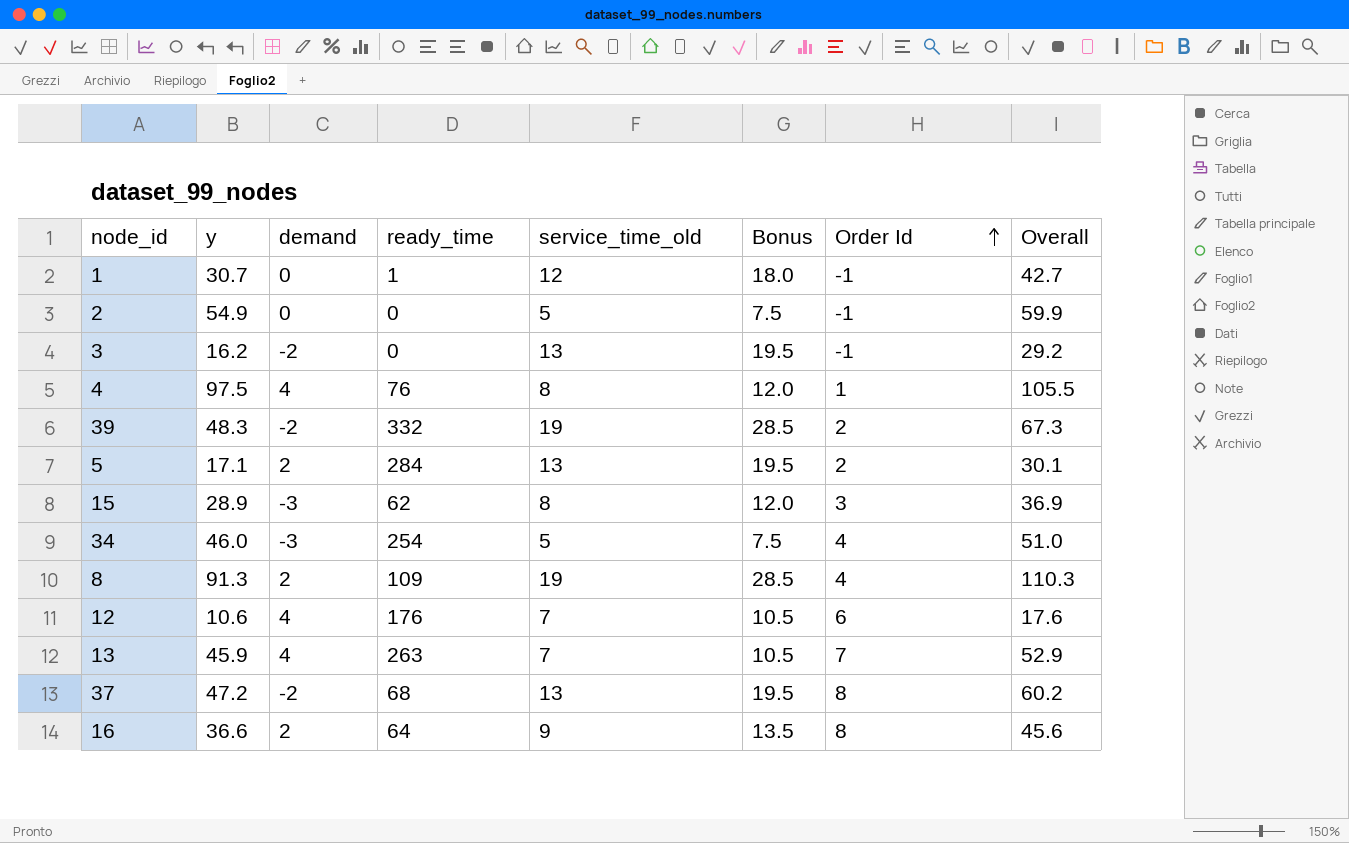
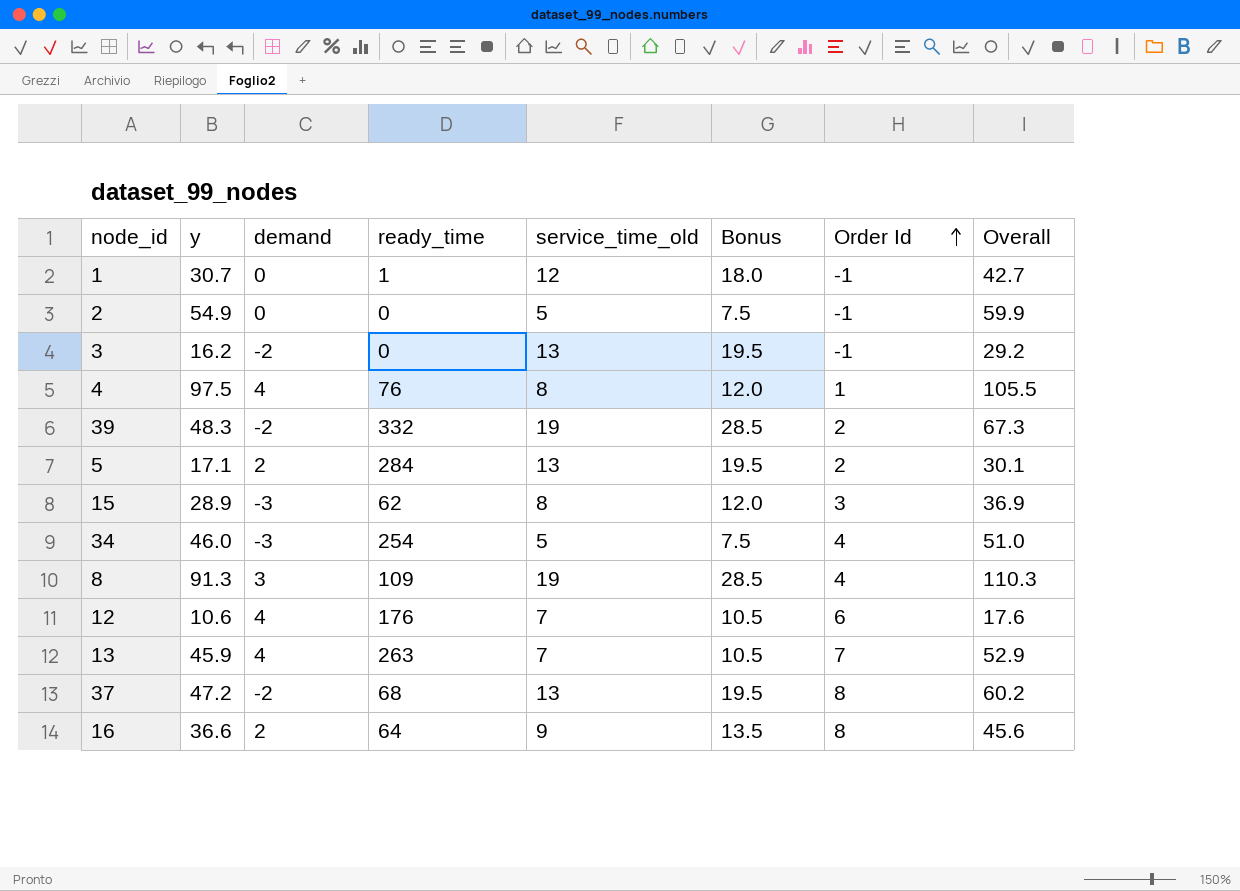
8 | demand: 2 -> 3

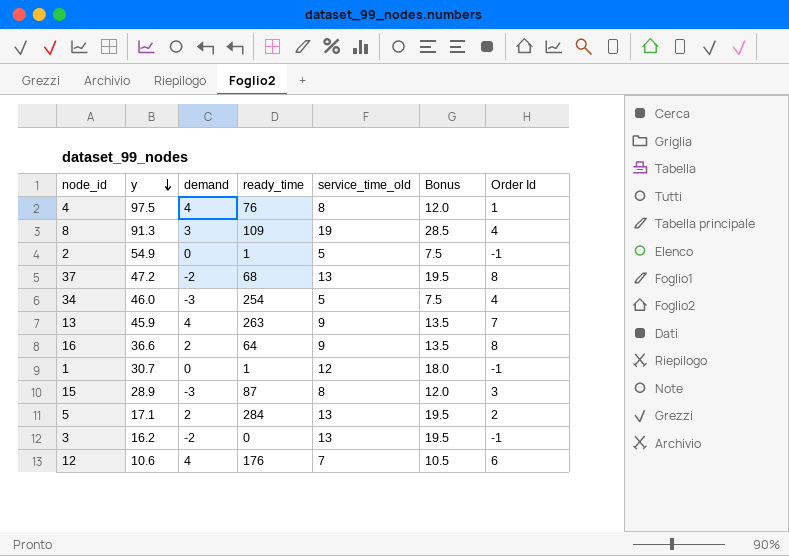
row order: Order Id ascending -> y descending
column Overall | formula: [y] + [service_time_old] -> none
row 39: 48.3 | -2 | 332 | 19 | 28.5 | 2 | 67.3 -> none
2 | ready_time: 0 -> 1
13 | service_time_old: 7 -> 9
13 | Bonus: 10.5 -> 13.5
15 | ready_time: 62 -> 87

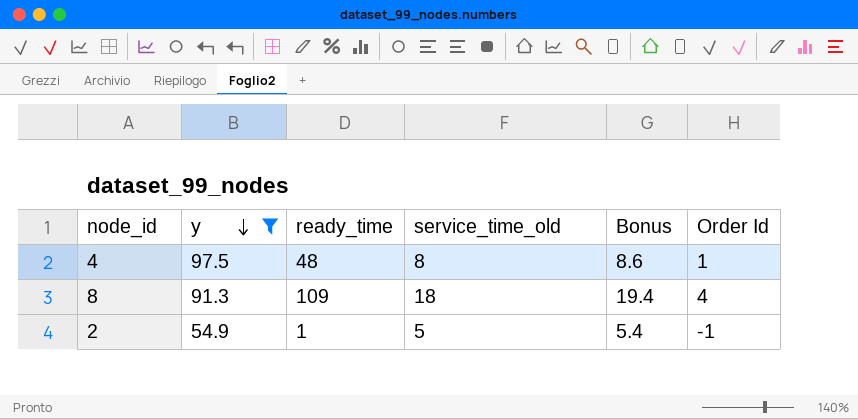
filter: none -> y >= 54.9
column demand | position: 3 -> none
column Bonus | formula: [service_time_old] * 1.5 -> [service_time_old] * 1.08
4 | ready_time: 76 -> 48
8 | service_time_old: 19 -> 18

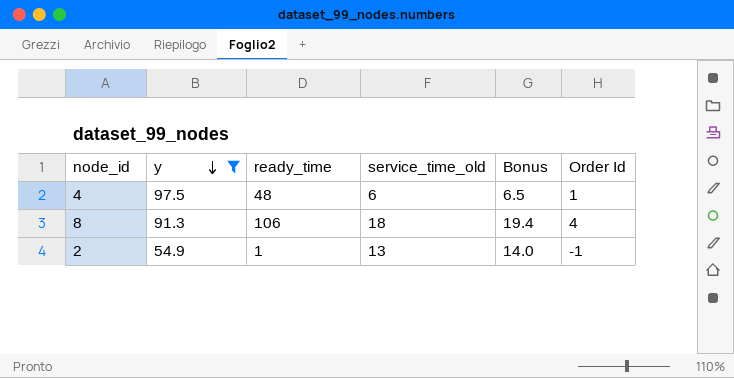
4 | service_time_old: 8 -> 6
4 | Bonus: 8.6 -> 6.5
8 | ready_time: 109 -> 106
2 | service_time_old: 5 -> 13
2 | Bonus: 5.4 -> 14.0

